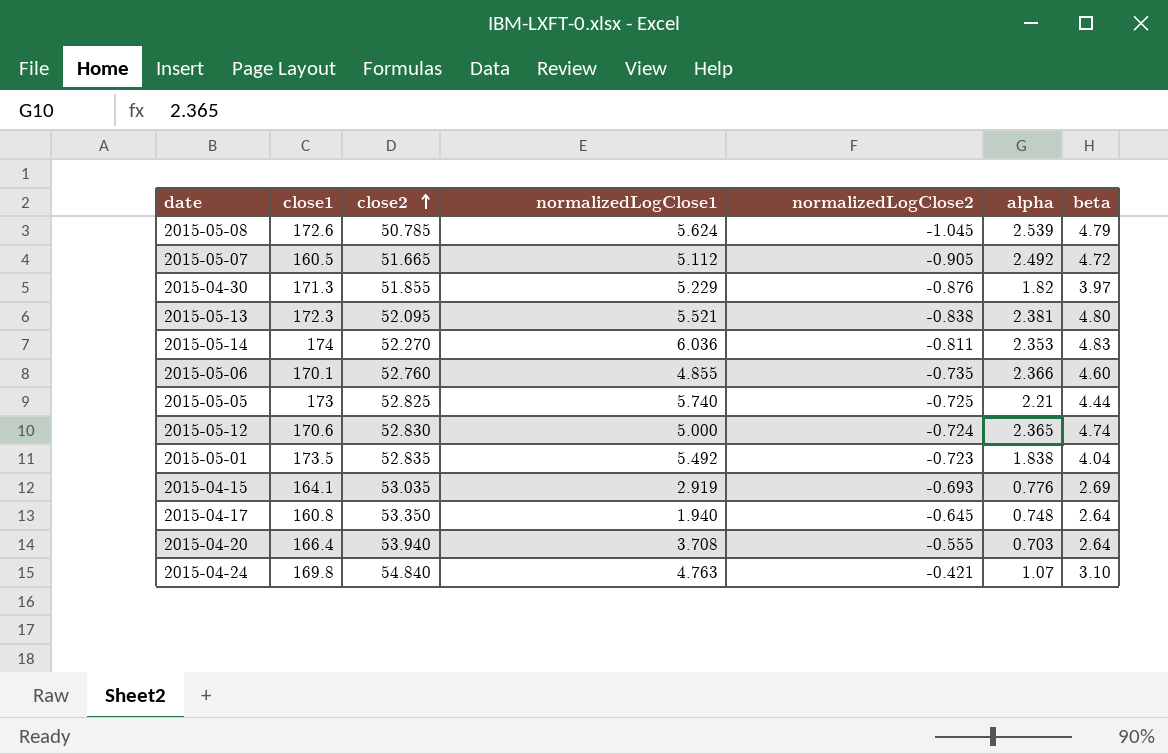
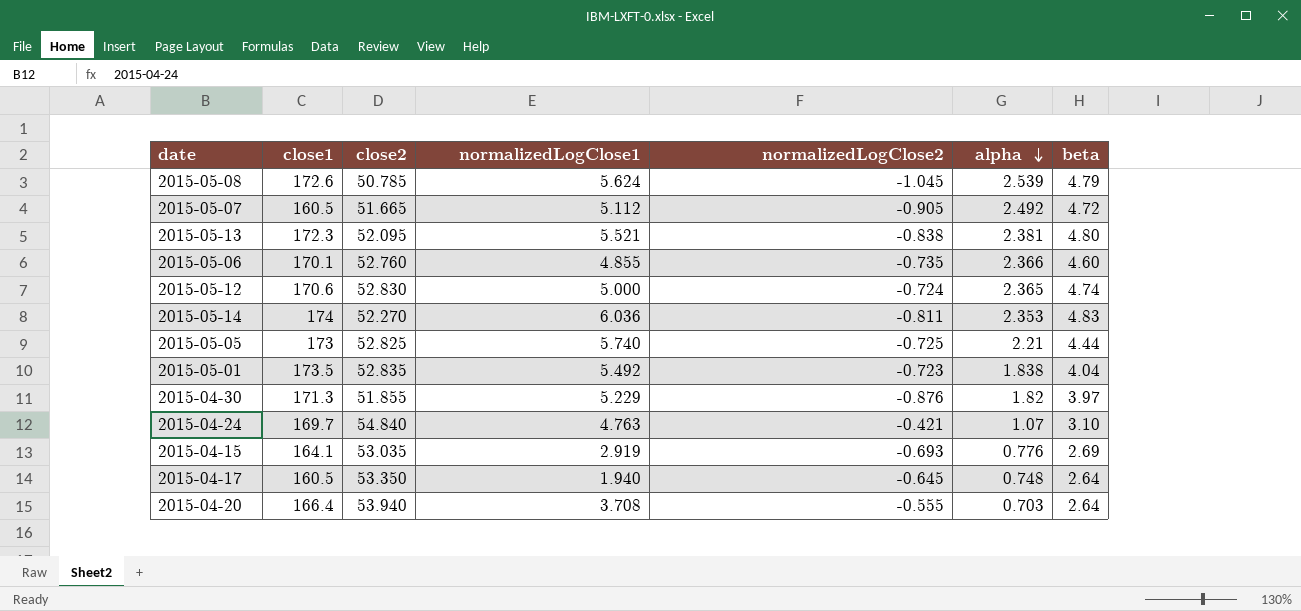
row order: close2 ascending -> alpha descending
2015-04-24 | close1: 169.8 -> 169.7
2015-04-17 | close1: 160.8 -> 160.5

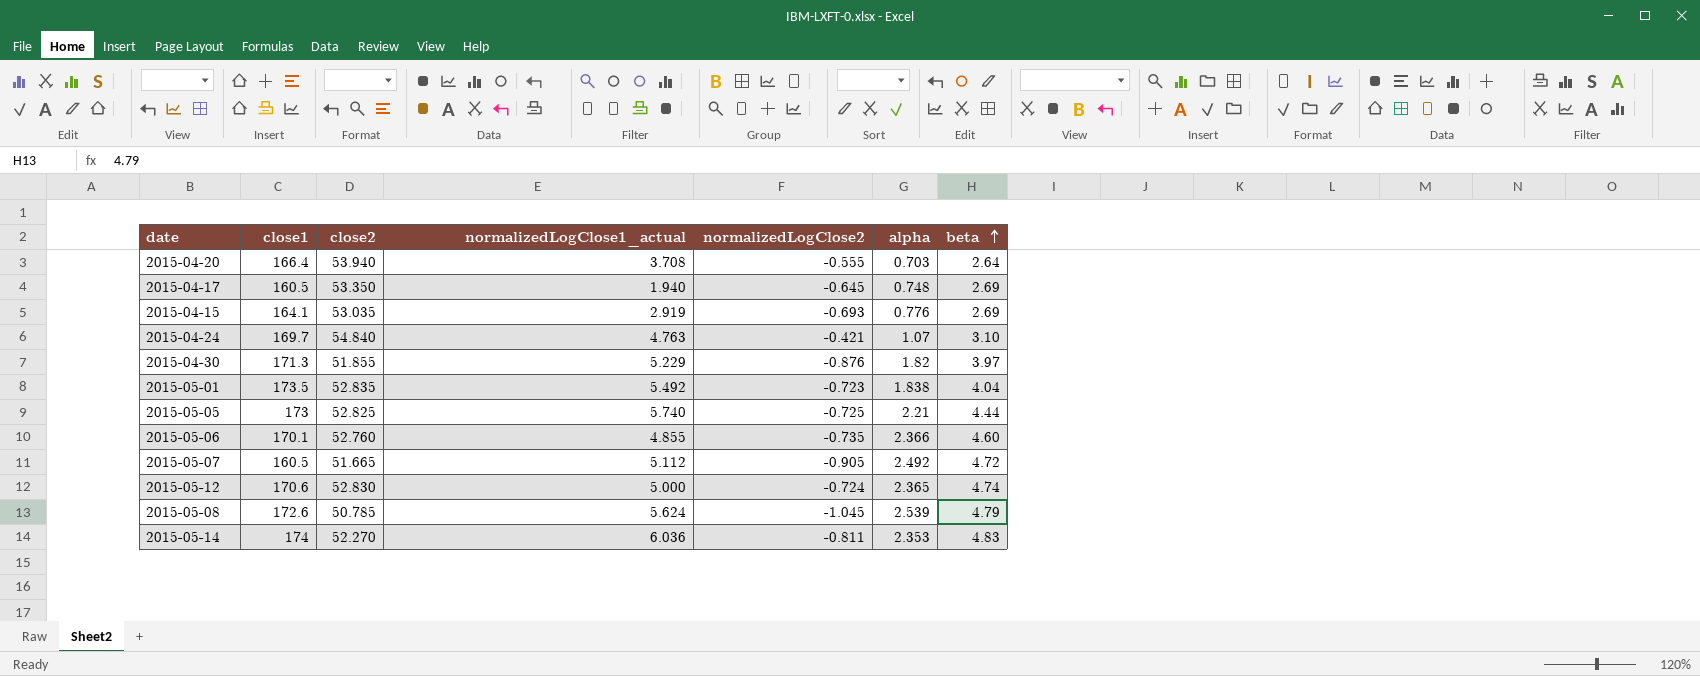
row order: alpha descending -> beta ascending
column name: normalizedLogClose1 -> normalizedLogClose1_actual
row 2015-05-13: 172.3 | 52.095 | 5.521 | -0.838 | 2.381 | 4.80 -> none
2015-04-17 | beta: 2.64 -> 2.69

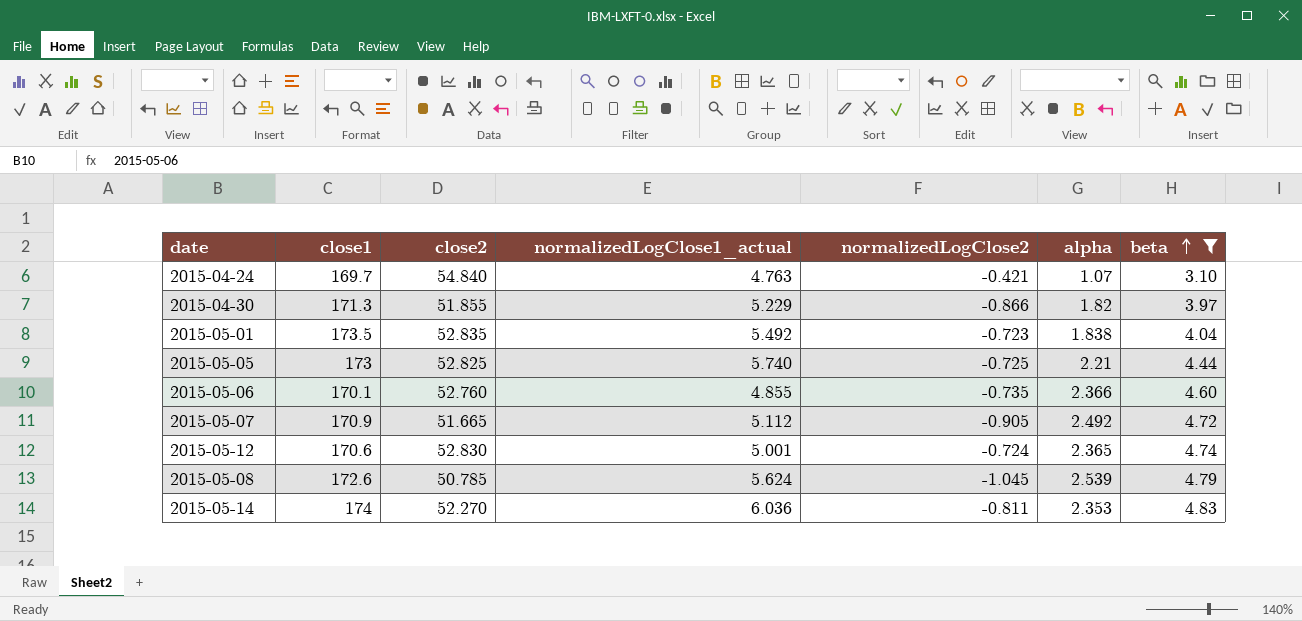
filter: none -> beta >= 3.10
2015-04-30 | normalizedLogClose2: -0.876 -> -0.866
2015-05-07 | close1: 160.5 -> 170.9
2015-05-12 | normalizedLogClose1_actual: 5.000 -> 5.001

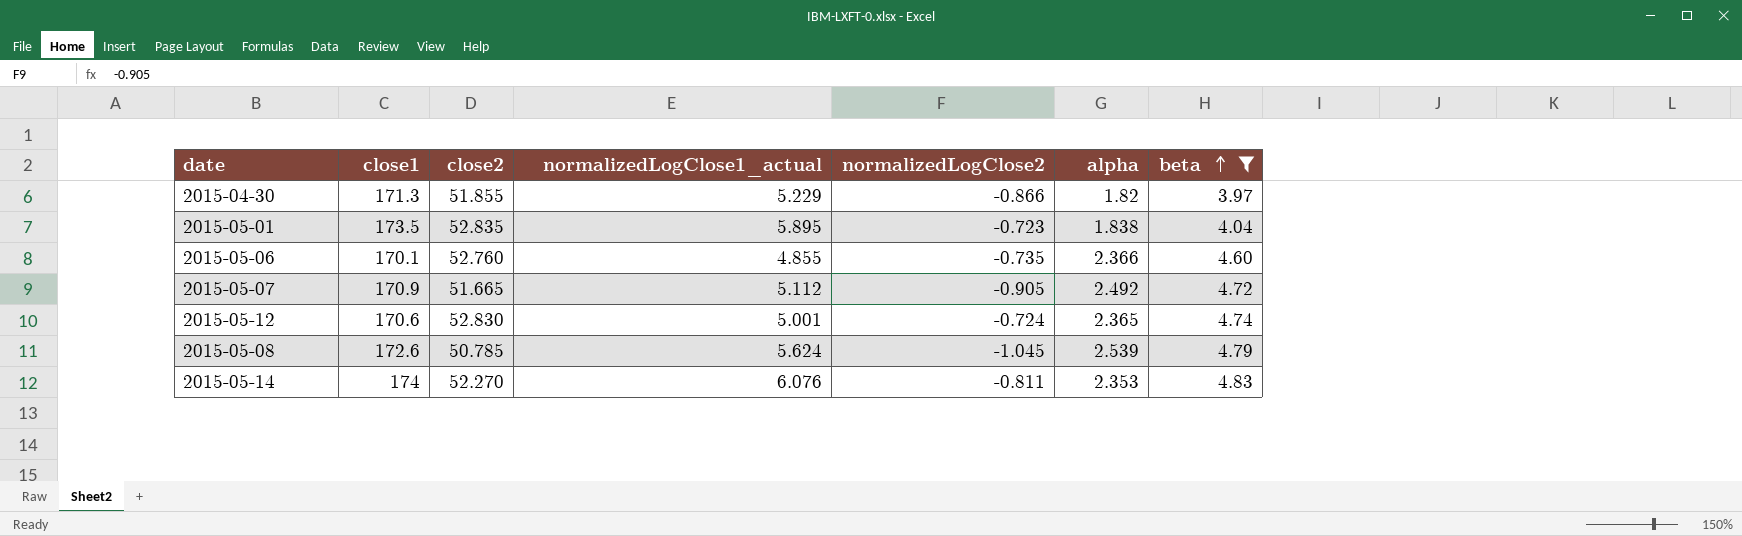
row 2015-04-24: 169.7 | 54.840 | 4.763 | -0.421 | 1.07 | 3.10 -> none
row 2015-05-05: 173 | 52.825 | 5.740 | -0.725 | 2.21 | 4.44 -> none
2015-05-01 | normalizedLogClose1_actual: 5.492 -> 5.895
2015-05-14 | normalizedLogClose1_actual: 6.036 -> 6.076

